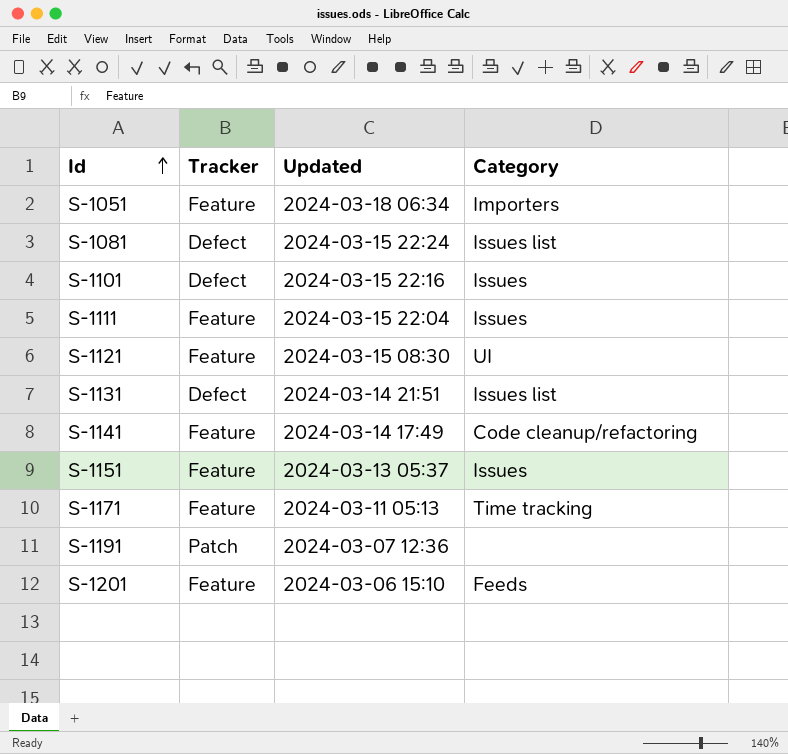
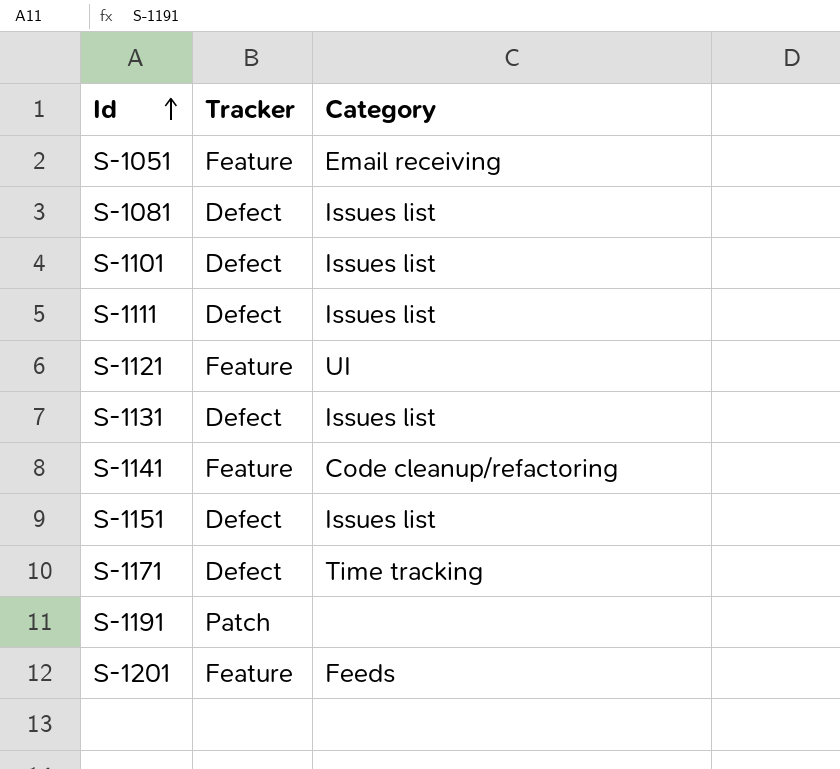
column Updated | position: 3 -> none
S-1051 | Category: Importers -> Email receiving
S-1101 | Category: Issues -> Issues list
S-1111 | Tracker: Feature -> Defect
S-1111 | Category: Issues -> Issues list
S-1151 | Tracker: Feature -> Defect
S-1151 | Category: Issues -> Issues list
S-1171 | Tracker: Feature -> Defect

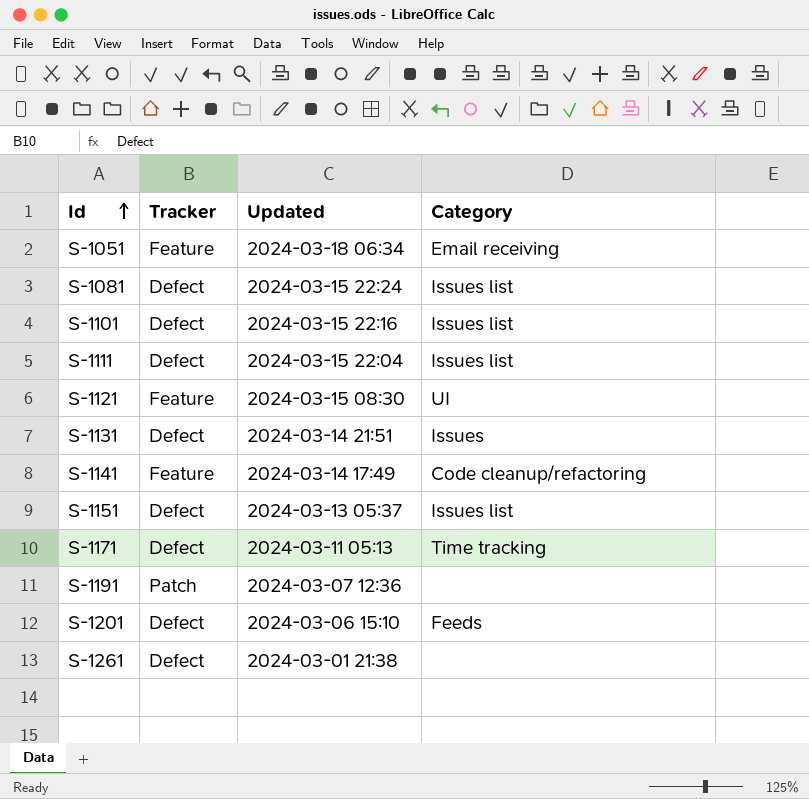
column Updated | position: none -> 3
S-1131 | Category: Issues list -> Issues
S-1201 | Tracker: Feature -> Defect
row S-1261: none -> Defect | 2024-03-01 21:38 | none

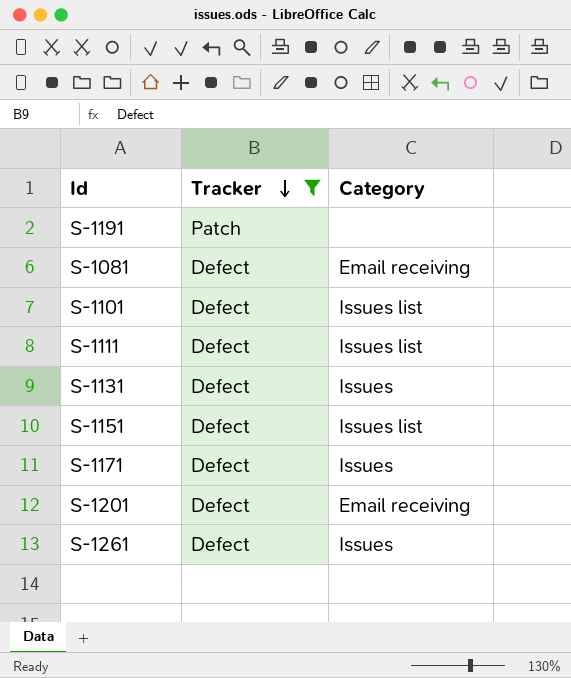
filter: none -> Tracker != Feature
row order: Id ascending -> Tracker descending
column Updated | position: 3 -> none
S-1081 | Category: Issues list -> Email receiving
S-1171 | Category: Time tracking -> Issues
S-1201 | Category: Feeds -> Email receiving
S-1261 | Category: none -> Issues

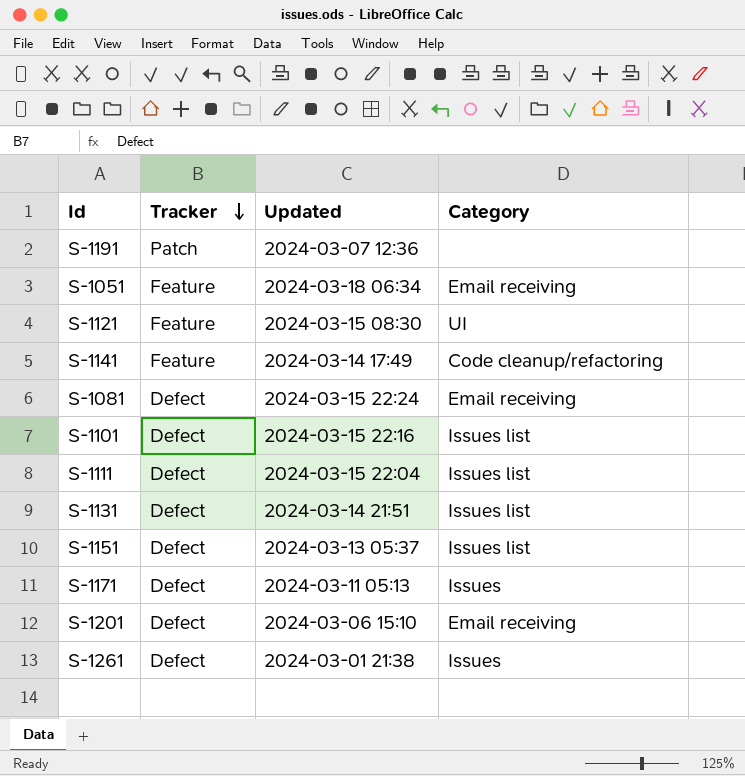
filter: Tracker != Feature -> none
column Updated | position: none -> 3
S-1131 | Category: Issues -> Issues list

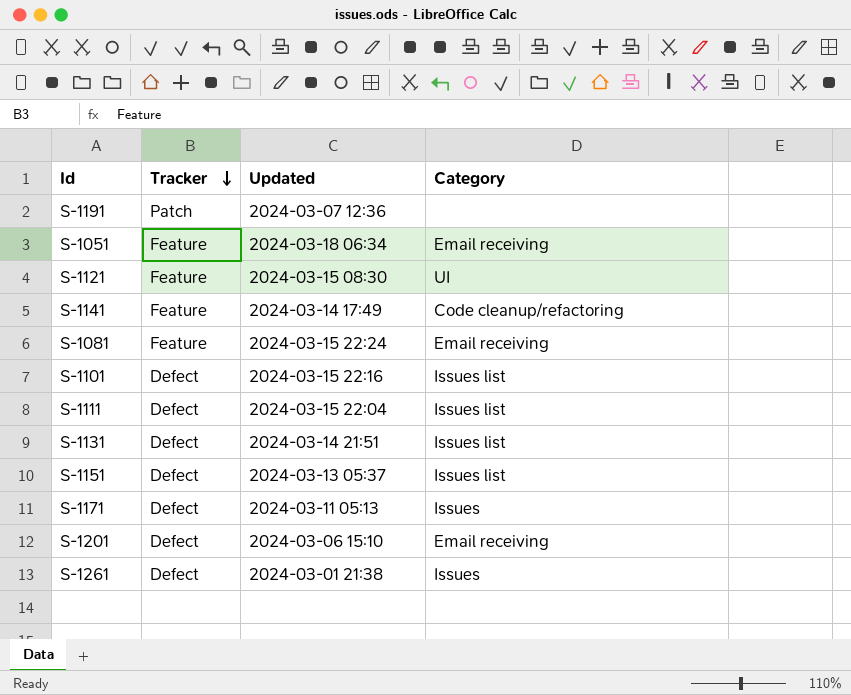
S-1081 | Tracker: Defect -> Feature

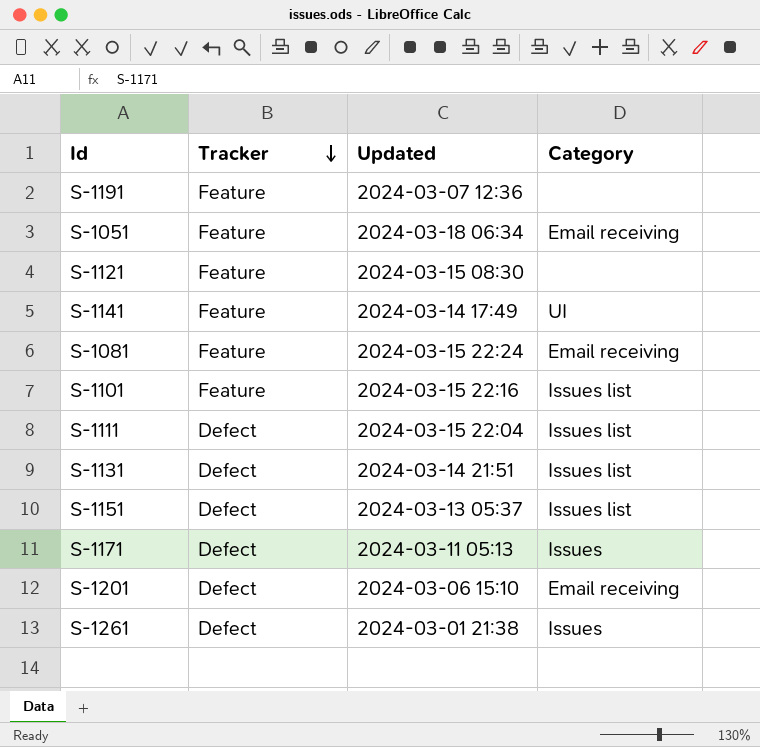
S-1191 | Tracker: Patch -> Feature
S-1121 | Category: UI -> none
S-1141 | Category: Code cleanup/refactoring -> UI
S-1101 | Tracker: Defect -> Feature

